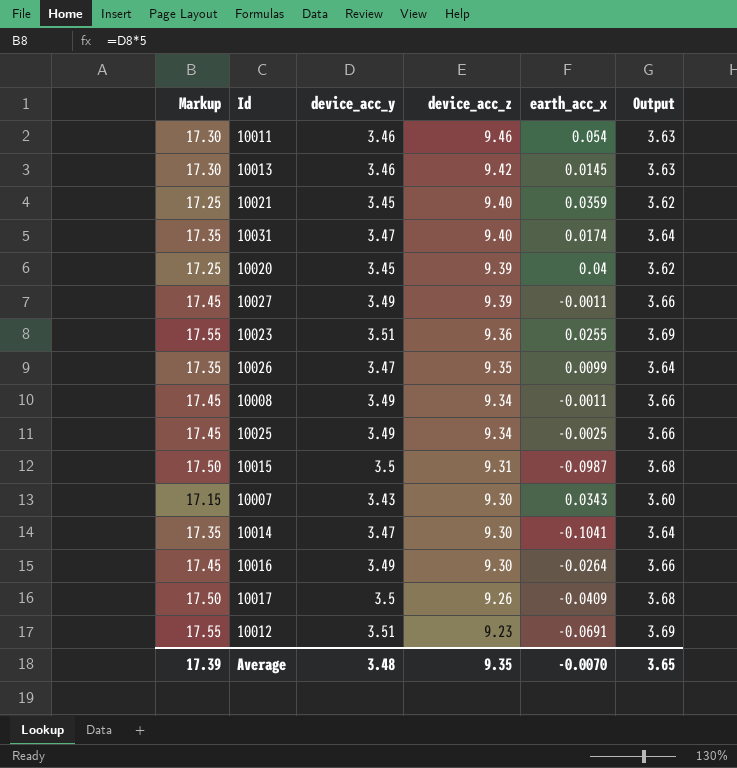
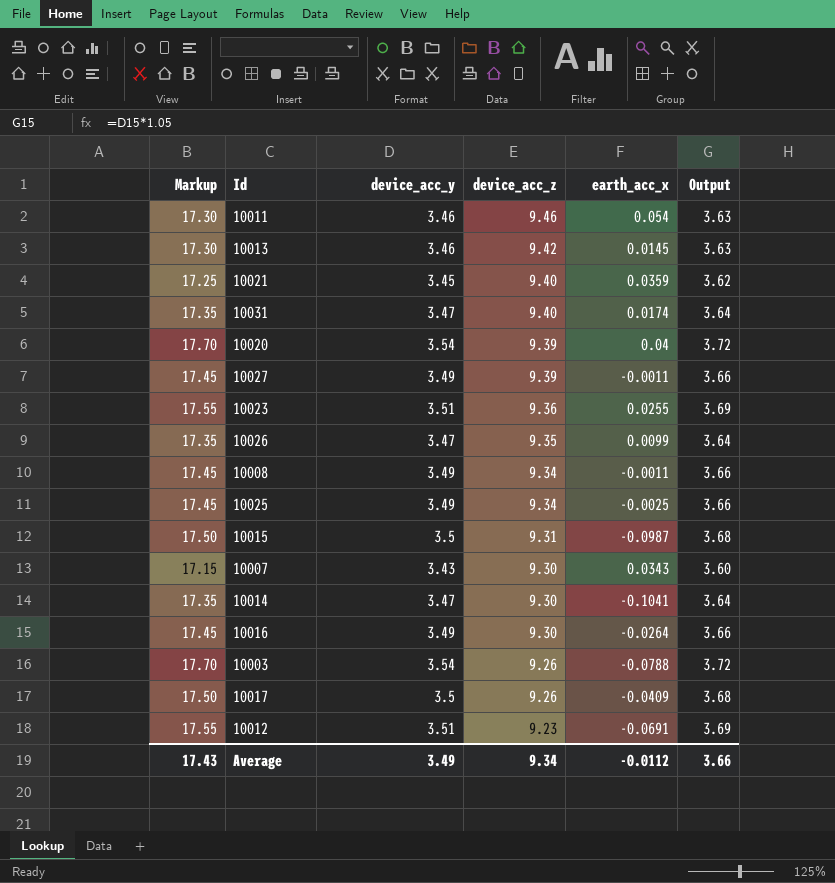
10020 | Markup: 17.25 -> 17.70
10020 | device_acc_y: 3.45 -> 3.54
10020 | Output: 3.62 -> 3.72
row 10003: none -> 17.70 | 3.54 | 9.26 | -0.0788 | 3.72
Average | Markup: 17.39 -> 17.43
Average | device_acc_y: 3.48 -> 3.49
Average | device_acc_z: 9.35 -> 9.34
Average | earth_acc_x: -0.0070 -> -0.0112
Average | Output: 3.65 -> 3.66

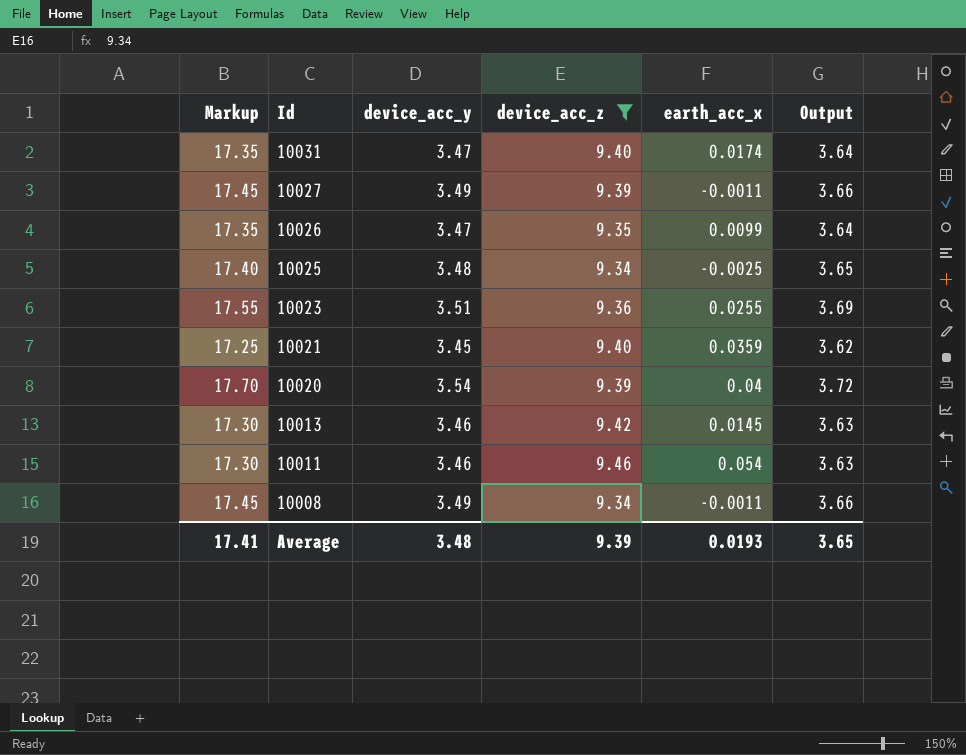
filter: none -> device_acc_z >= 9.34
row order: device_acc_z descending -> Id descending
10025 | Markup: 17.45 -> 17.40
10025 | device_acc_y: 3.49 -> 3.48
10025 | Output: 3.66 -> 3.65
Average | Markup: 17.43 -> 17.41
Average | device_acc_y: 3.49 -> 3.48
Average | device_acc_z: 9.34 -> 9.39
Average | earth_acc_x: -0.0112 -> 0.0193
Average | Output: 3.66 -> 3.65

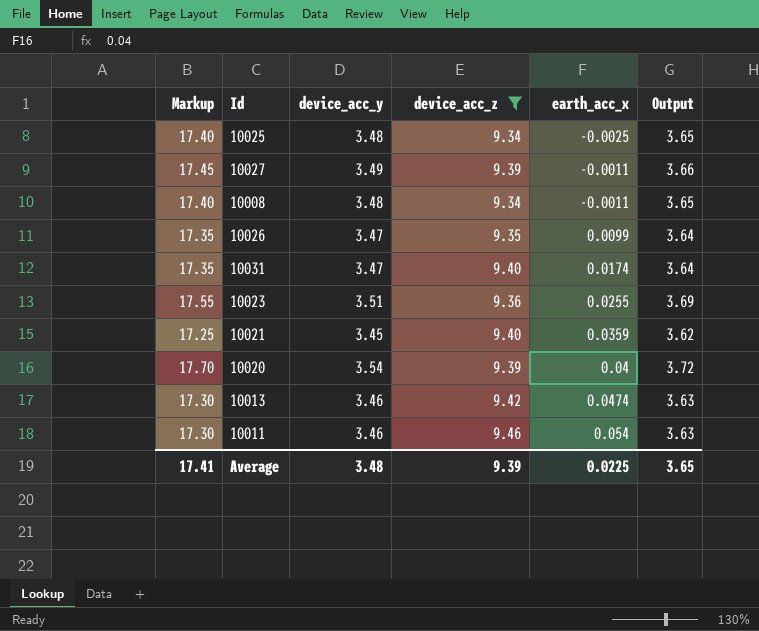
row order: Id descending -> earth_acc_x ascending
10008 | Markup: 17.45 -> 17.40
10008 | device_acc_y: 3.49 -> 3.48
10008 | Output: 3.66 -> 3.65
10013 | earth_acc_x: 0.0145 -> 0.0474
Average | earth_acc_x: 0.0193 -> 0.0225

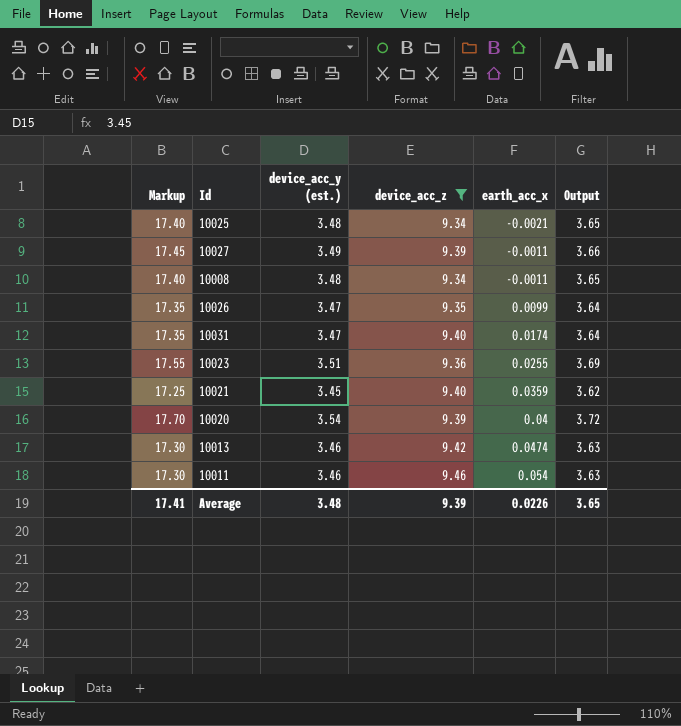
column name: device_acc_y -> device_acc_y (est.)
10025 | earth_acc_x: -0.0025 -> -0.0021
Average | earth_acc_x: 0.0225 -> 0.0226

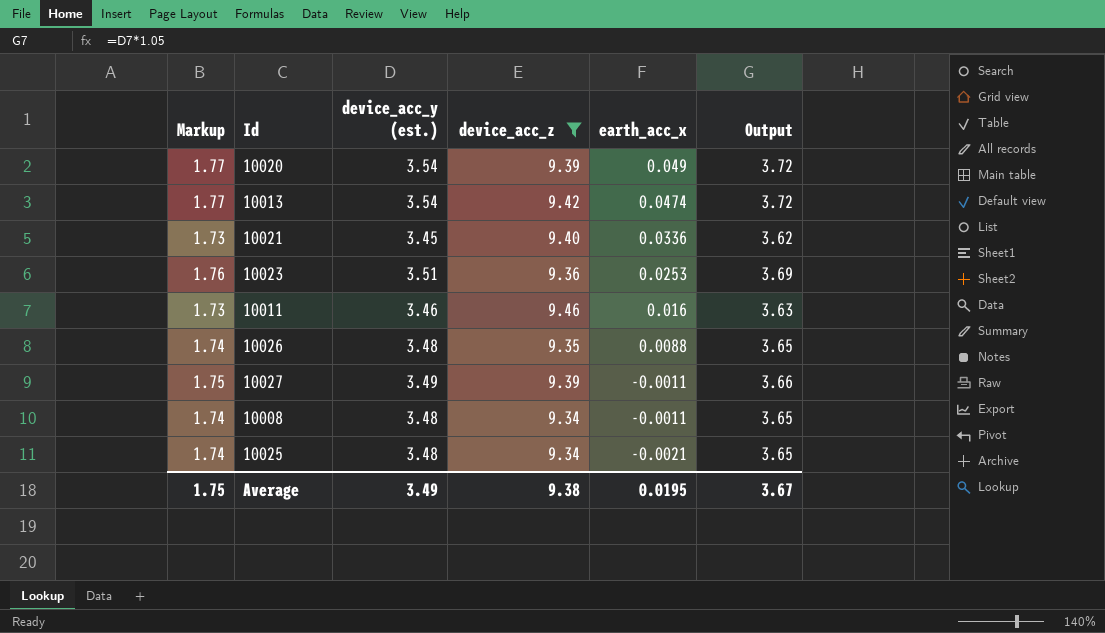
row order: earth_acc_x ascending -> earth_acc_x descending
column Markup | formula: [device_acc_y (est.)] * 5 -> [device_acc_y (est.)] * 0.5
row 10031: 17.35 | 3.47 | 9.40 | 0.0174 | 3.64 -> none
10020 | earth_acc_x: 0.04 -> 0.049
10013 | device_acc_y (est.): 3.46 -> 3.54
10013 | Output: 3.63 -> 3.72
10021 | earth_acc_x: 0.0359 -> 0.0336
10023 | earth_acc_x: 0.0255 -> 0.0253
10011 | earth_acc_x: 0.054 -> 0.016
10026 | device_acc_y (est.): 3.47 -> 3.48
10026 | earth_acc_x: 0.0099 -> 0.0088
10026 | Output: 3.64 -> 3.65
Average | Markup: 17.41 -> 1.75
Average | device_acc_y (est.): 3.48 -> 3.49
Average | device_acc_z: 9.39 -> 9.38
Average | earth_acc_x: 0.0226 -> 0.0195
Average | Output: 3.65 -> 3.67

